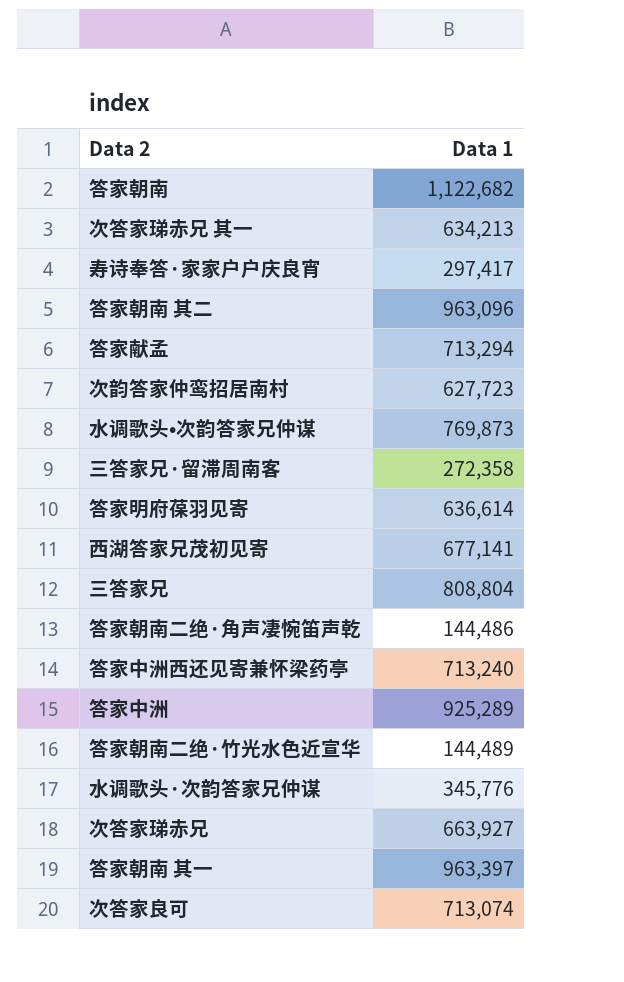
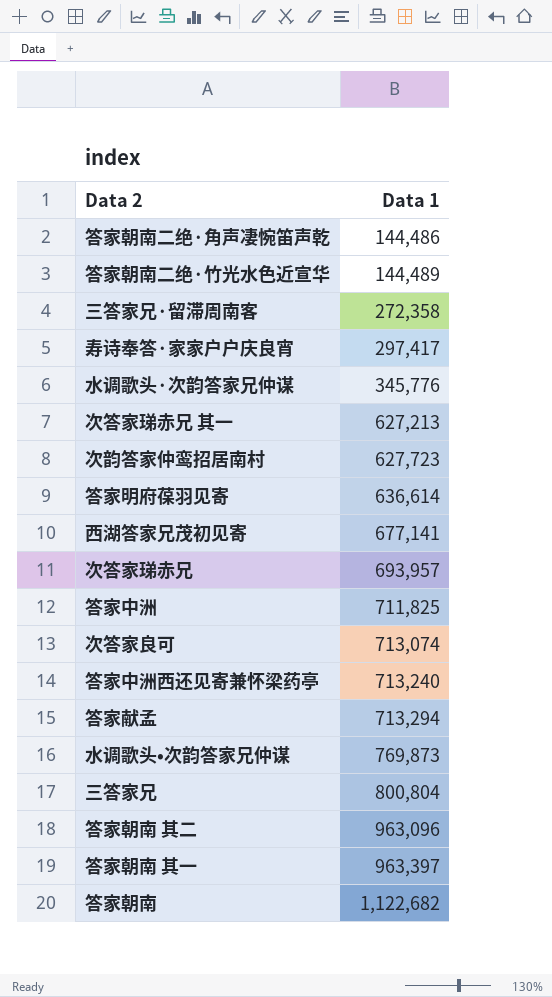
row order: none -> Data 1 ascending
次答家珶赤兄 其一 | Data 1: 634,213 -> 627,213
次答家珶赤兄 | Data 1: 663,927 -> 693,957
答家中洲 | Data 1: 925,289 -> 711,825
三答家兄 | Data 1: 808,804 -> 800,804

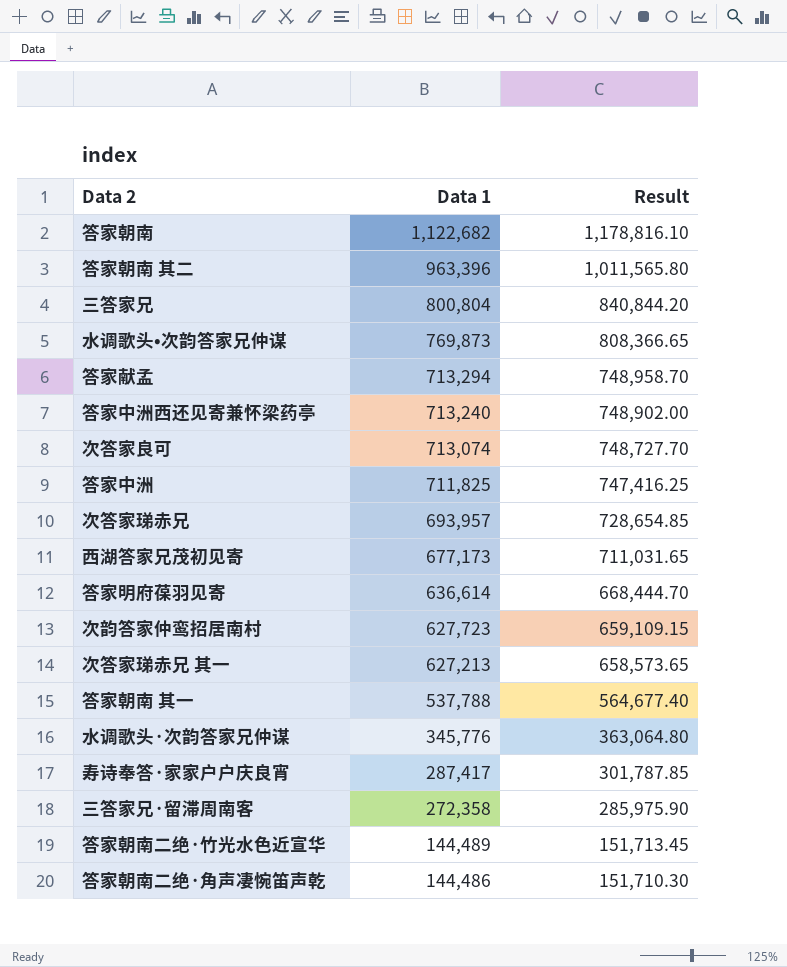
row order: Data 1 ascending -> Data 1 descending
column Result | formula: none -> [Data 1] * 1.05
答家朝南 其二 | Data 1: 963,096 -> 963,396
西湖答家兄茂初见寄 | Data 1: 677,141 -> 677,173
答家朝南 其一 | Data 1: 963,397 -> 537,788
寿诗奉答·家家户户庆良宵 | Data 1: 297,417 -> 287,417

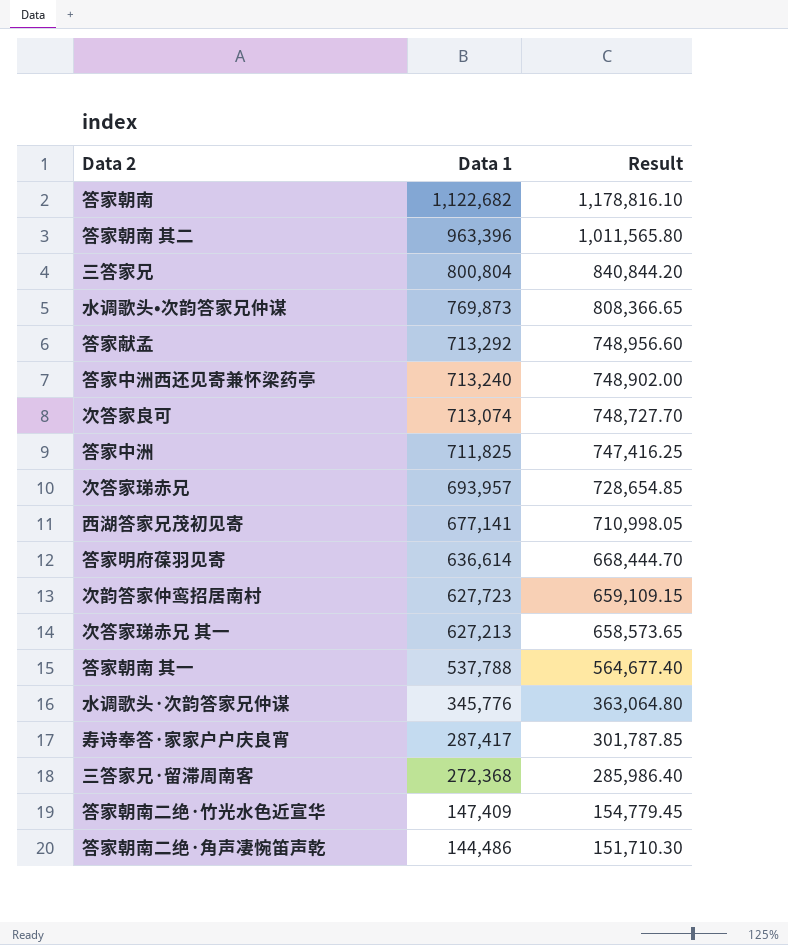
答家献孟 | Data 1: 713,294 -> 713,292
答家献孟 | Result: 748,958.70 -> 748,956.60
西湖答家兄茂初见寄 | Data 1: 677,173 -> 677,141
西湖答家兄茂初见寄 | Result: 711,031.65 -> 710,998.05
三答家兄·留滞周南客 | Data 1: 272,358 -> 272,368
三答家兄·留滞周南客 | Result: 285,975.90 -> 285,986.40
答家朝南二绝·竹光水色近宣华 | Data 1: 144,489 -> 147,409
答家朝南二绝·竹光水色近宣华 | Result: 151,713.45 -> 154,779.45

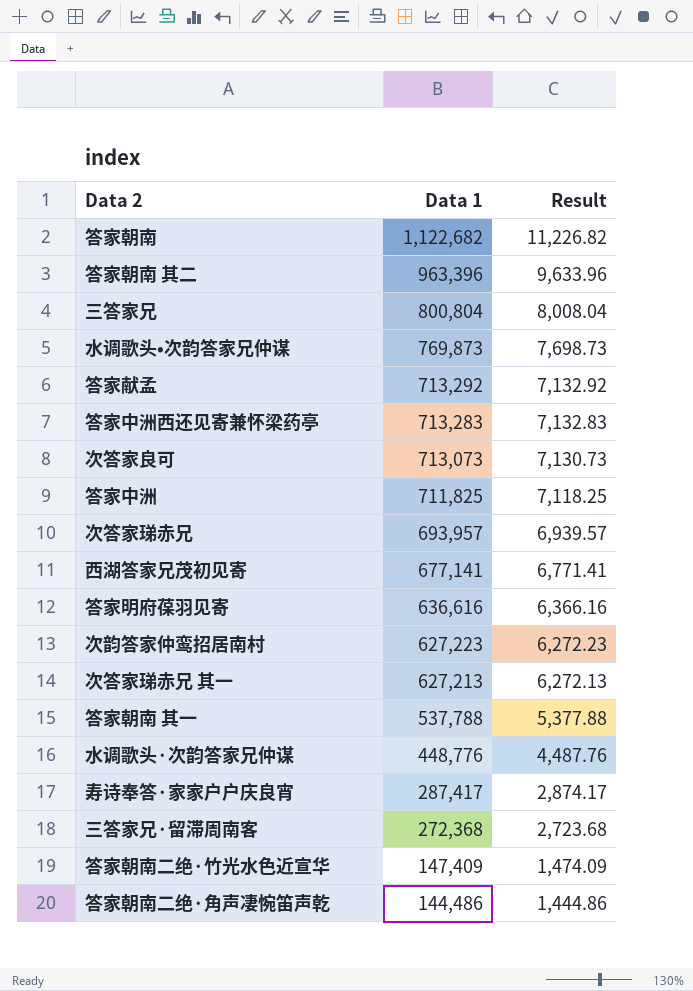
column Result | formula: [Data 1] * 1.05 -> [Data 1] * 0.01
答家中洲西还见寄兼怀梁药亭 | Data 1: 713,240 -> 713,283
次答家良可 | Data 1: 713,074 -> 713,073
答家明府葆羽见寄 | Data 1: 636,614 -> 636,616
次韵答家仲鸾招居南村 | Data 1: 627,723 -> 627,223
水调歌头·次韵答家兄仲谋 | Data 1: 345,776 -> 448,776

